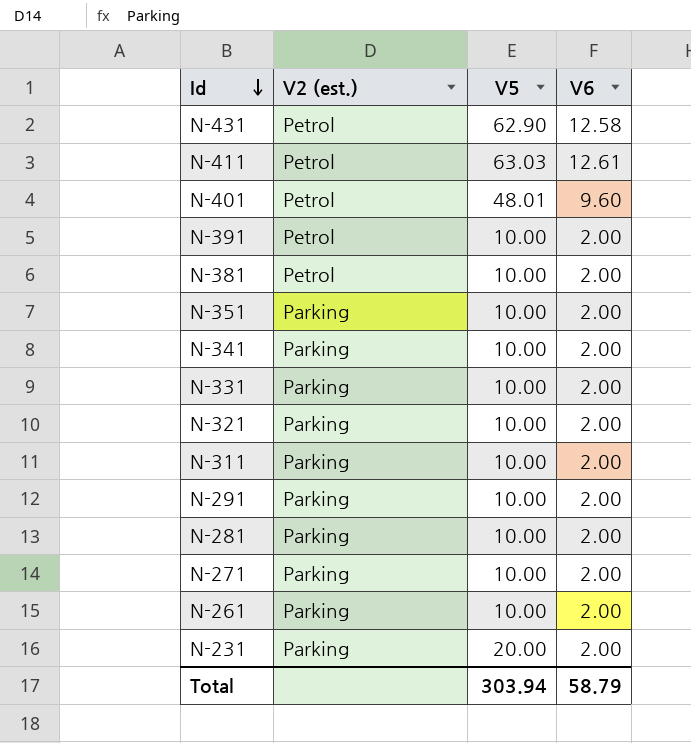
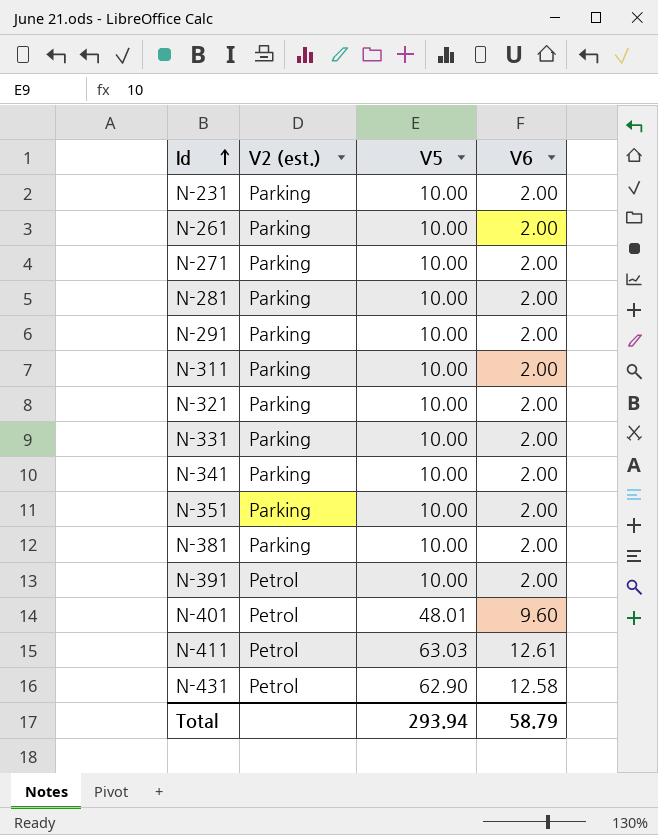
row order: Id descending -> Id ascending
N-231 | V5: 20.00 -> 10.00
N-381 | V2 (est.): Petrol -> Parking
Total | V5: 303.94 -> 293.94

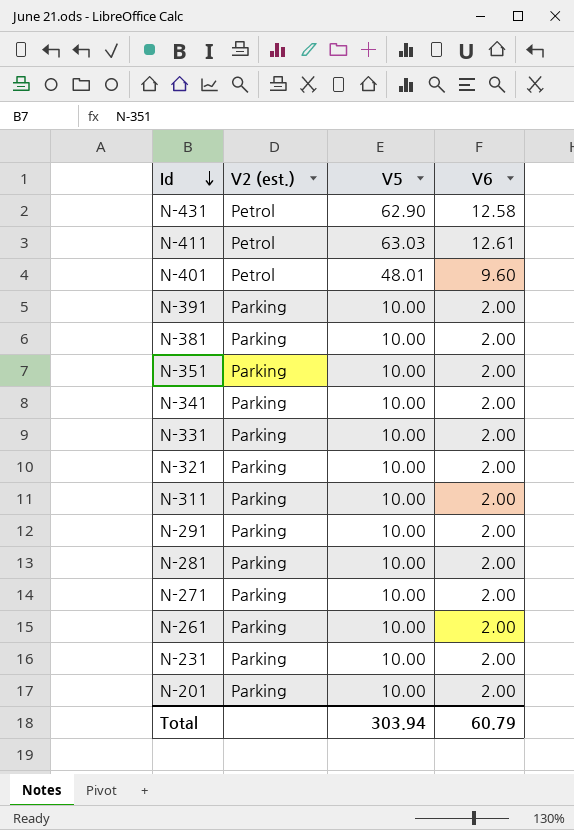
row order: Id ascending -> Id descending
N-391 | V2 (est.): Petrol -> Parking
row N-201: none -> Parking | 10.00 | 2.00
Total | V5: 293.94 -> 303.94
Total | V6: 58.79 -> 60.79

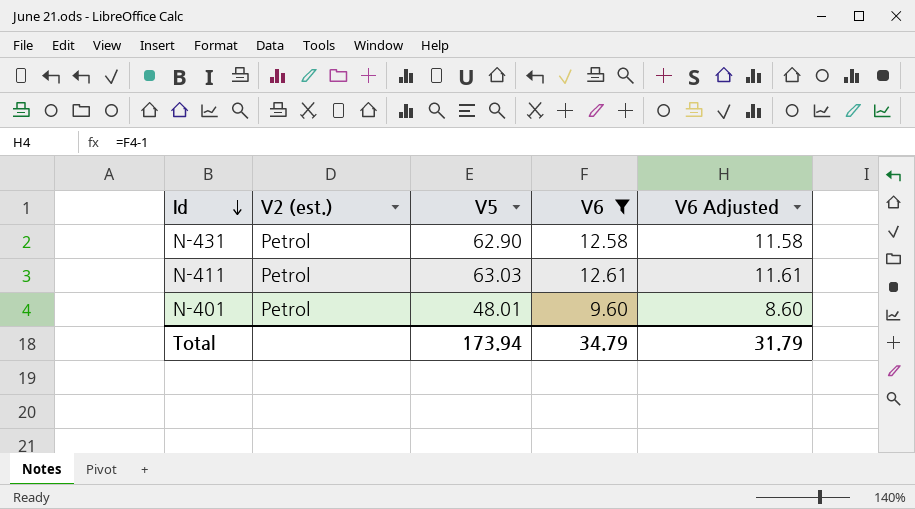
filter: none -> V6 != 2.00
column V6 Adjusted | formula: none -> [V6] - 1
Total | V5: 303.94 -> 173.94
Total | V6: 60.79 -> 34.79

